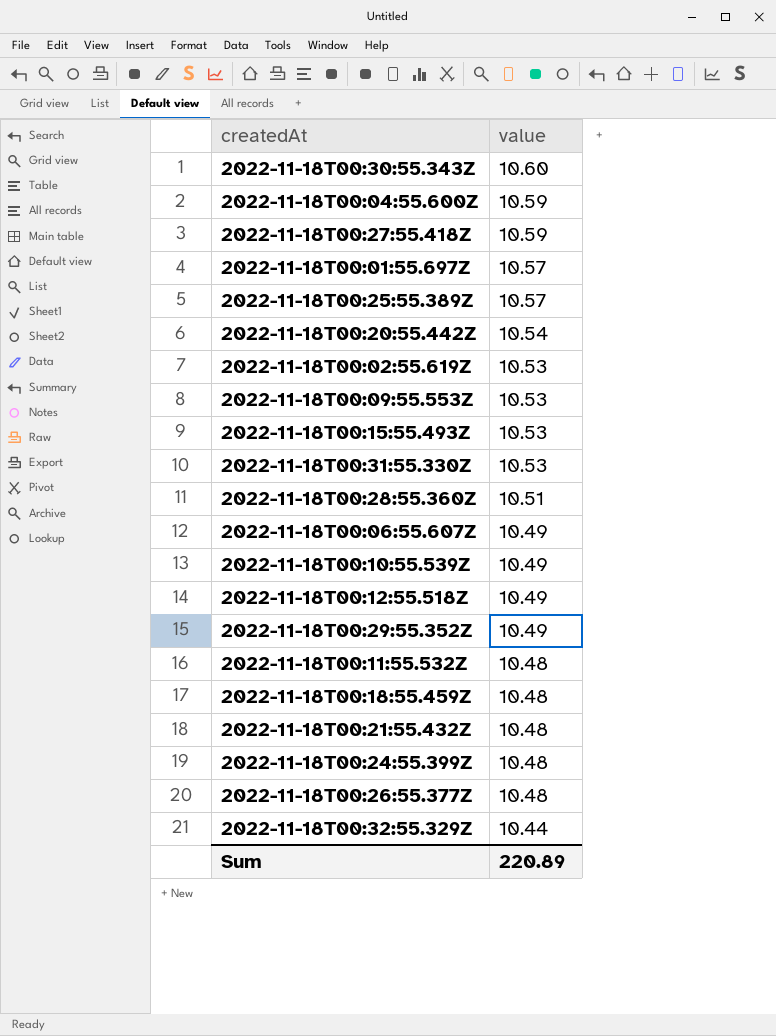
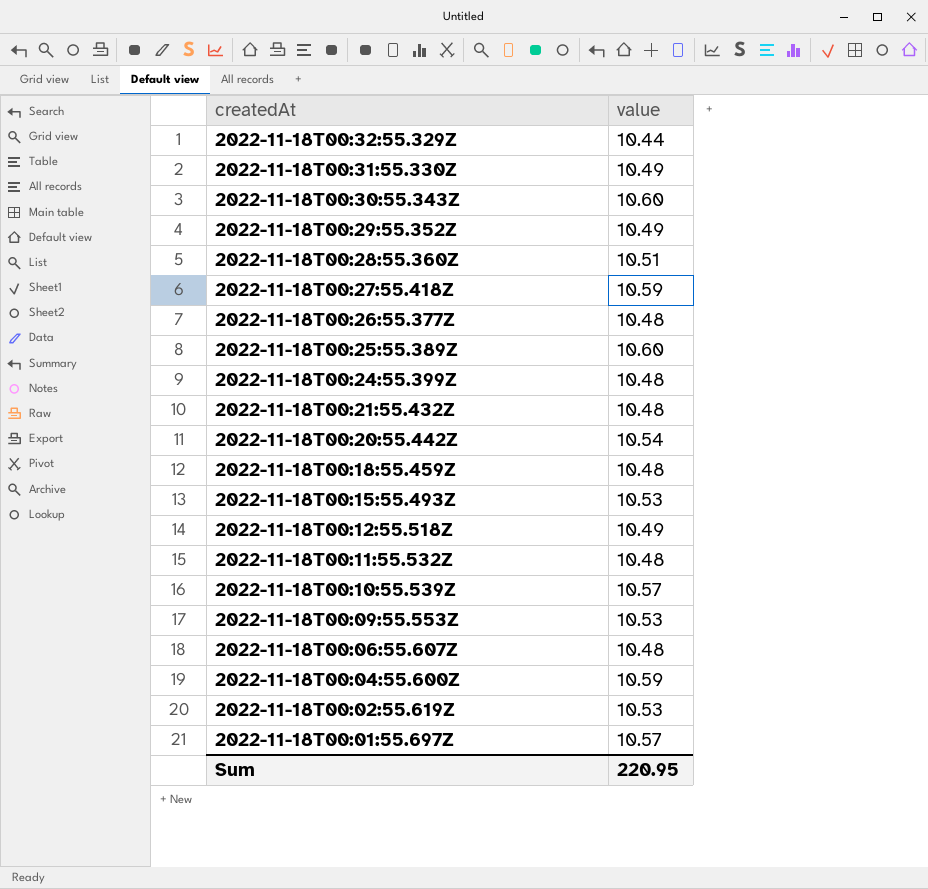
row order: value descending -> createdAt descending
2022-11-18T00:31:55.330Z | value: 10.53 -> 10.49
2022-11-18T00:25:55.389Z | value: 10.57 -> 10.60
2022-11-18T00:10:55.539Z | value: 10.49 -> 10.57
2022-11-18T00:06:55.607Z | value: 10.49 -> 10.48
Sum | value: 220.89 -> 220.95

